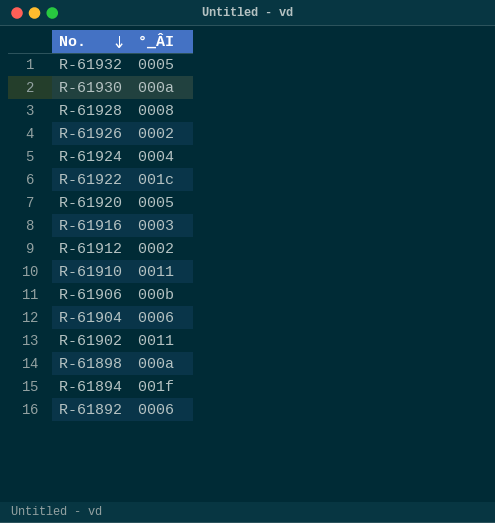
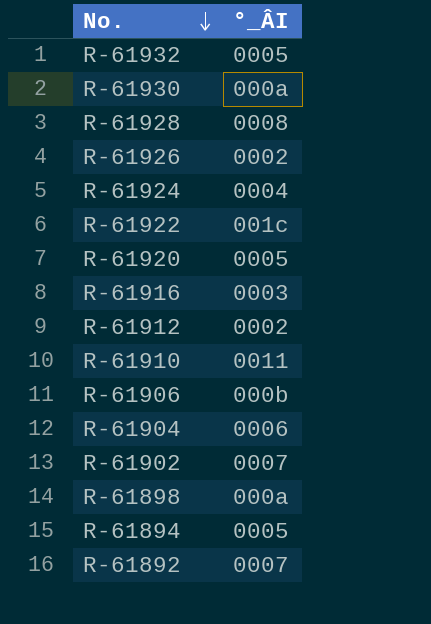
R-61902 | °_ÂI: 0011 -> 0007
R-61894 | °_ÂI: 001f -> 0005
R-61892 | °_ÂI: 0006 -> 0007

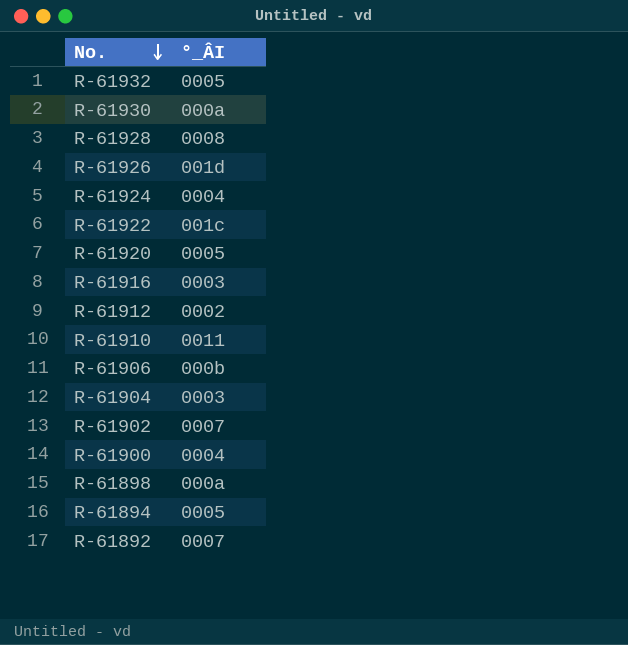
R-61926 | °_ÂI: 0002 -> 001d
R-61904 | °_ÂI: 0006 -> 0003
row R-61900: none -> 0004

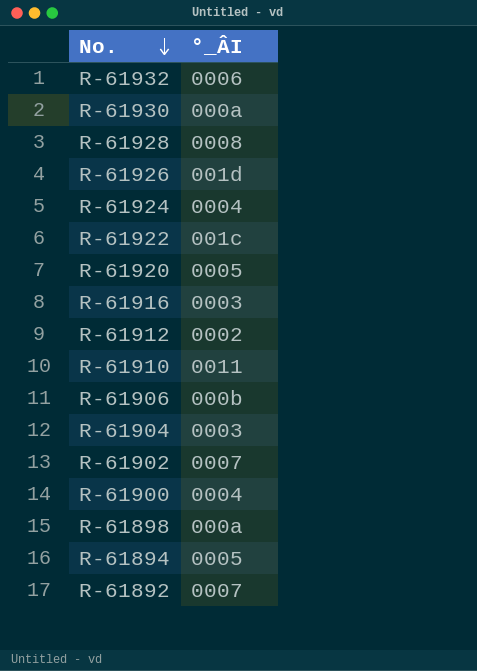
R-61932 | °_ÂI: 0005 -> 0006

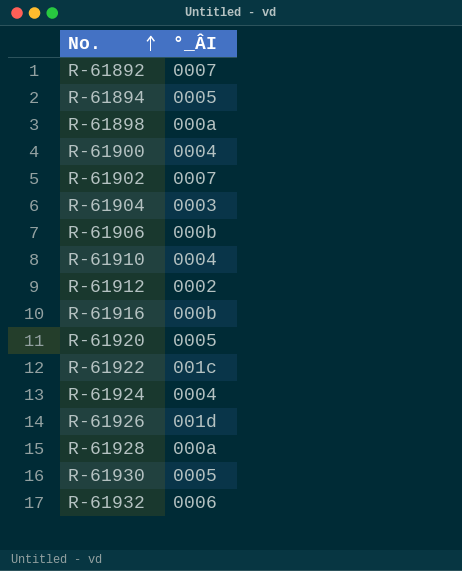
row order: No. descending -> No. ascending
R-61910 | °_ÂI: 0011 -> 0004
R-61916 | °_ÂI: 0003 -> 000b
R-61928 | °_ÂI: 0008 -> 000a
R-61930 | °_ÂI: 000a -> 0005

